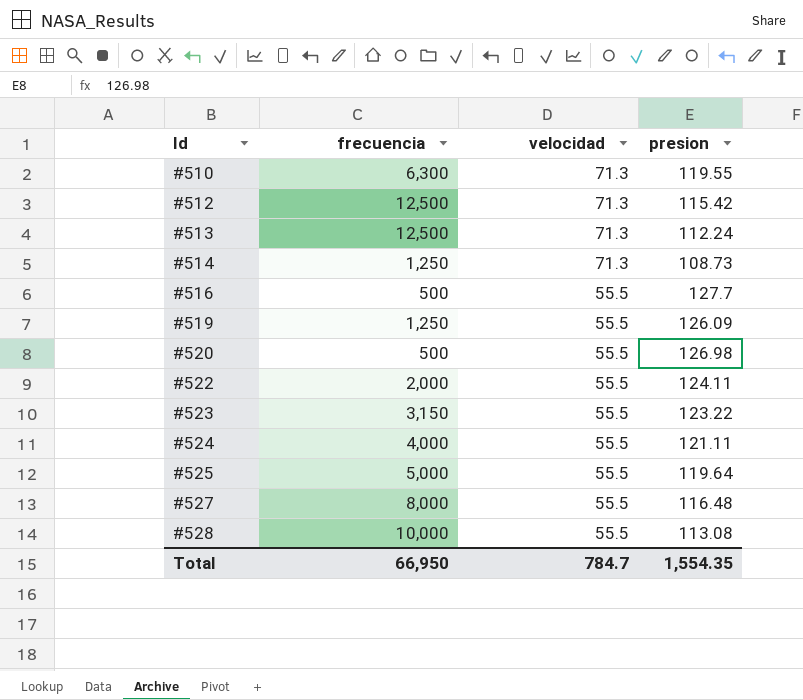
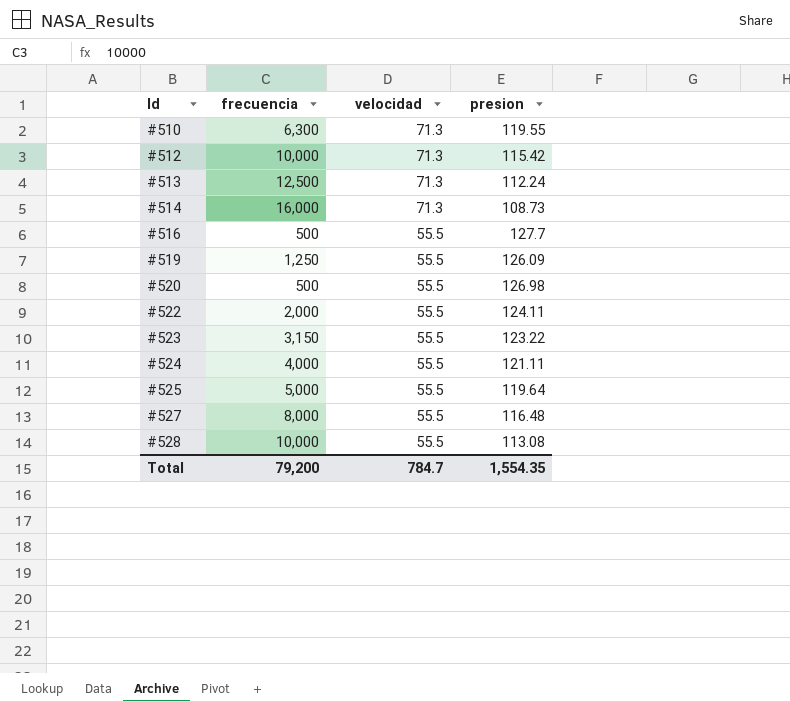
#512 | frecuencia: 12,500 -> 10,000
#514 | frecuencia: 1,250 -> 16,000
Total | frecuencia: 66,950 -> 79,200

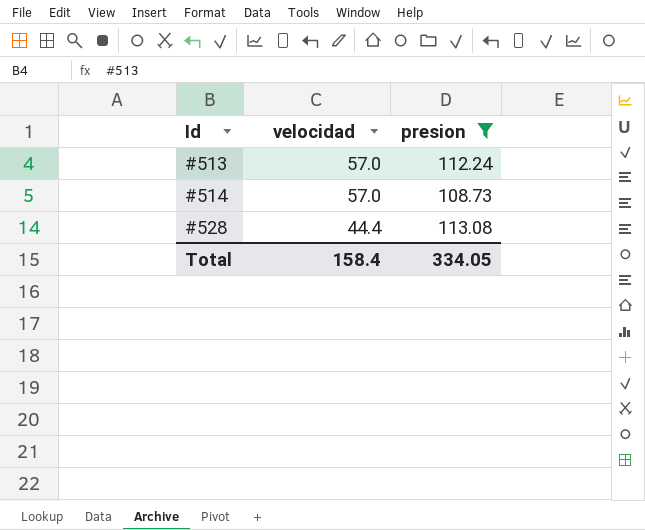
filter: none -> presion <= 113.08
column frecuencia | position: 2 -> none
#513 | velocidad: 71.3 -> 57.0
#514 | velocidad: 71.3 -> 57.0
#528 | velocidad: 55.5 -> 44.4
Total | velocidad: 784.7 -> 158.4
Total | presion: 1,554.35 -> 334.05

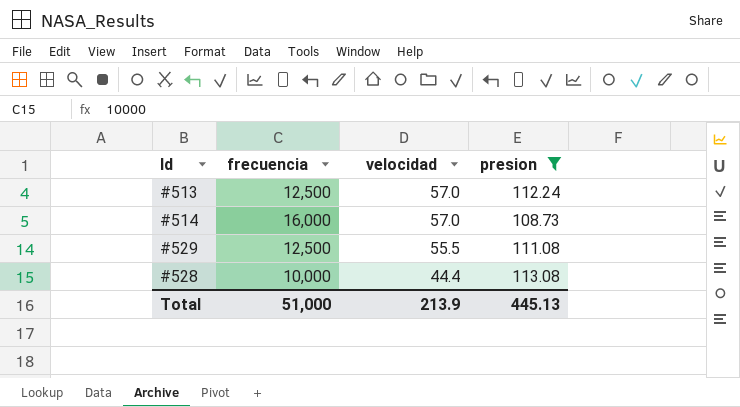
column frecuencia | position: none -> 2
row #529: none -> 12,500 | 55.5 | 111.08
Total | velocidad: 158.4 -> 213.9
Total | presion: 334.05 -> 445.13

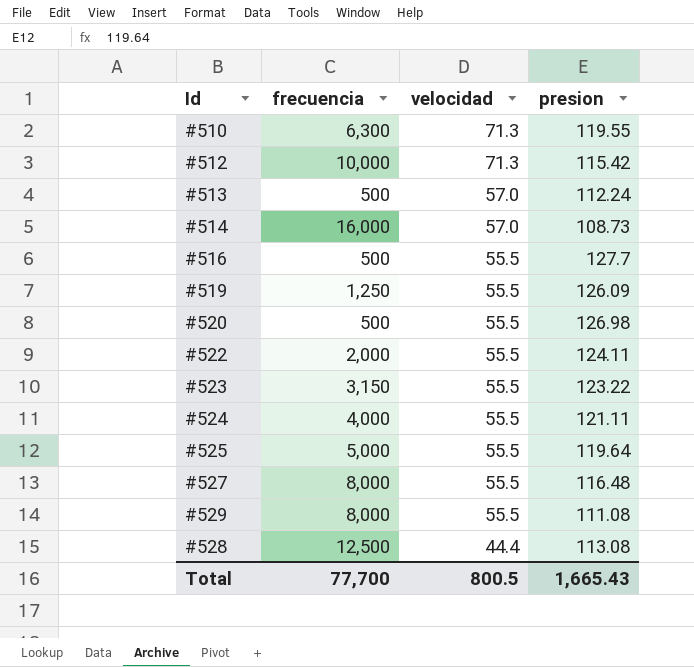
filter: presion <= 113.08 -> none
#513 | frecuencia: 12,500 -> 500
#529 | frecuencia: 12,500 -> 8,000
#528 | frecuencia: 10,000 -> 12,500
Total | frecuencia: 51,000 -> 77,700
Total | velocidad: 213.9 -> 800.5
Total | presion: 445.13 -> 1,665.43

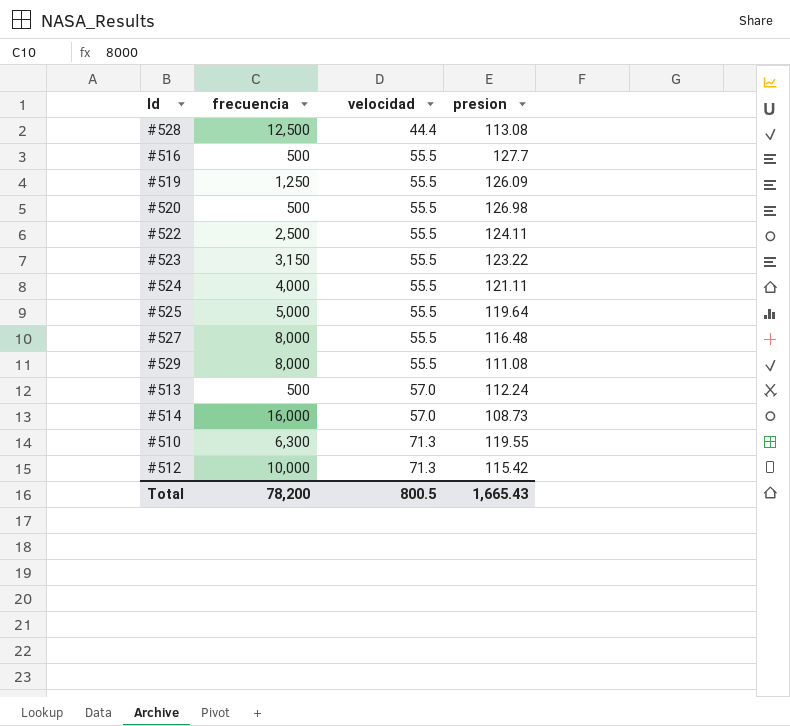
row order: velocidad descending -> velocidad ascending
#522 | frecuencia: 2,000 -> 2,500
Total | frecuencia: 77,700 -> 78,200

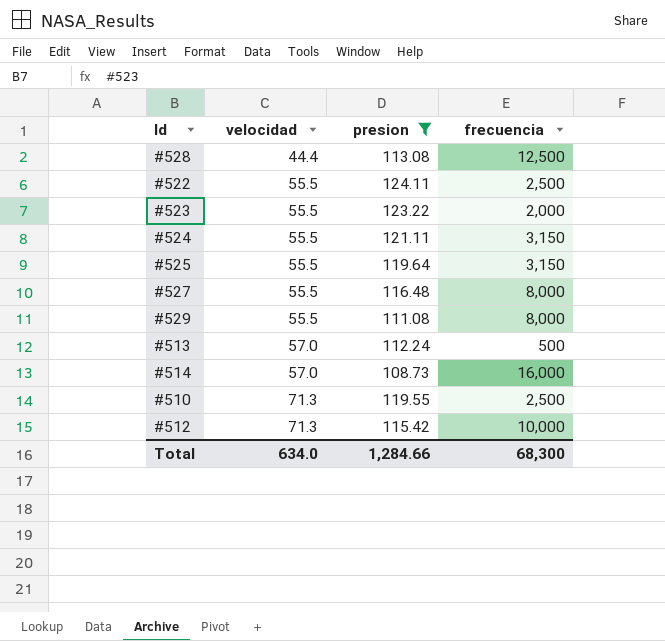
filter: none -> presion <= 124.11
column frecuencia | position: 2 -> 4
#523 | frecuencia: 3,150 -> 2,000
#524 | frecuencia: 4,000 -> 3,150
#525 | frecuencia: 5,000 -> 3,150
#510 | frecuencia: 6,300 -> 2,500
Total | velocidad: 800.5 -> 634.0
Total | presion: 1,665.43 -> 1,284.66
Total | frecuencia: 78,200 -> 68,300

